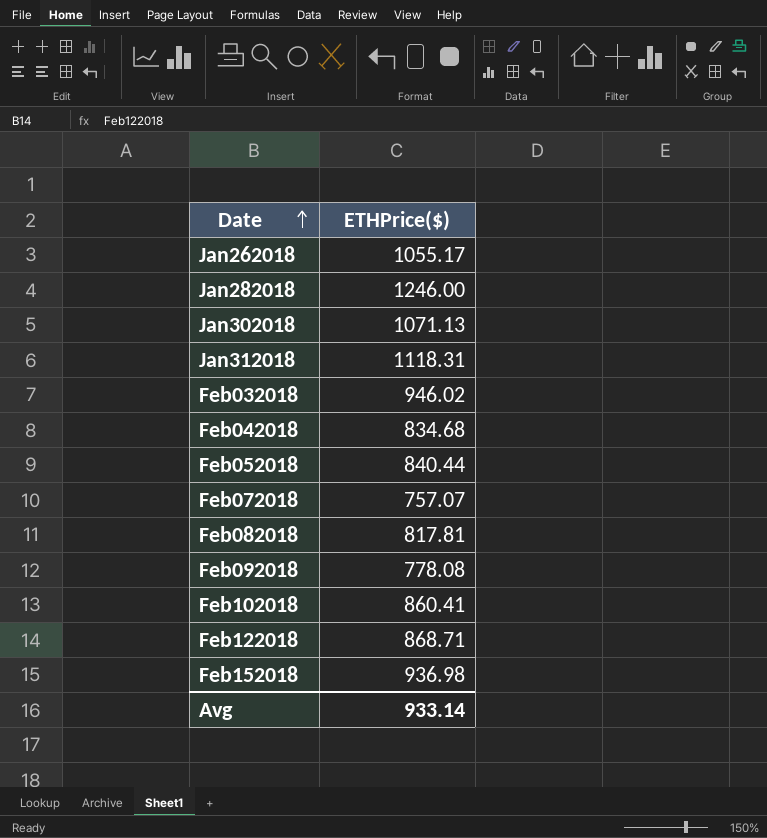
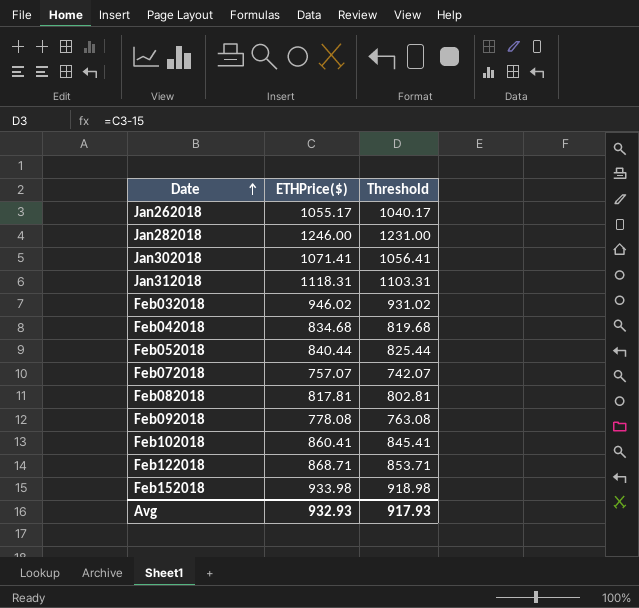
column Threshold | formula: none -> [ETHPrice($)] - 15
Jan302018 | ETHPrice($): 1071.13 -> 1071.41
Feb152018 | ETHPrice($): 936.98 -> 933.98
Avg | ETHPrice($): 933.14 -> 932.93

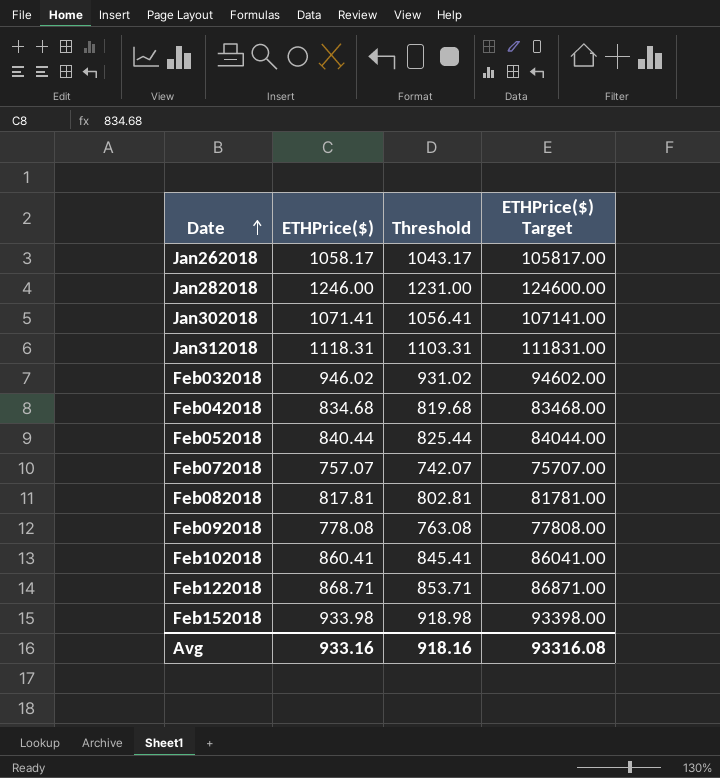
column ETHPrice($) Target | formula: none -> [ETHPrice($)] * 100
Jan262018 | ETHPrice($): 1055.17 -> 1058.17
Jan262018 | Threshold: 1040.17 -> 1043.17
Avg | ETHPrice($): 932.93 -> 933.16
Avg | Threshold: 917.93 -> 918.16

